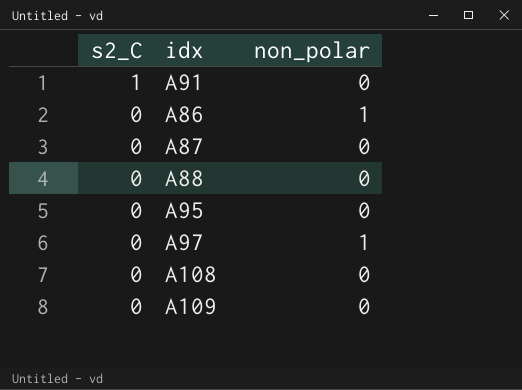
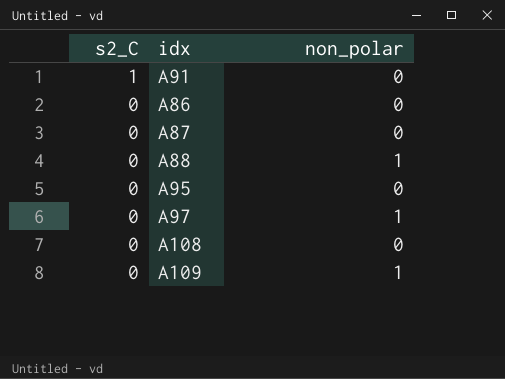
A86 | non_polar: 1 -> 0
A88 | non_polar: 0 -> 1
A109 | non_polar: 0 -> 1

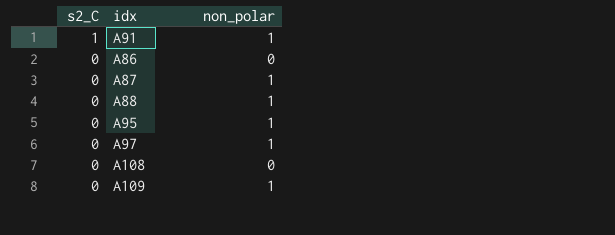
A91 | non_polar: 0 -> 1
A87 | non_polar: 0 -> 1
A95 | non_polar: 0 -> 1

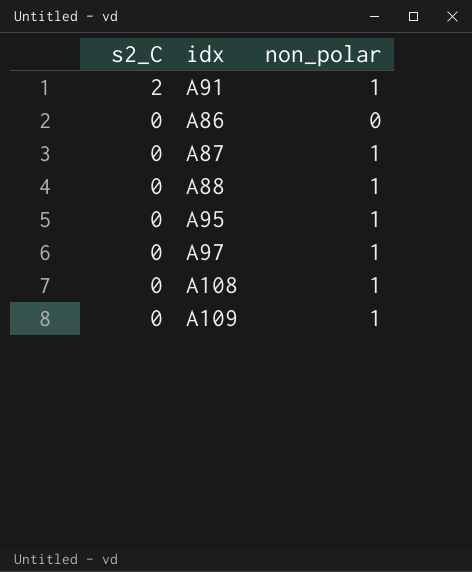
A91 | s2_C: 1 -> 2
A108 | non_polar: 0 -> 1

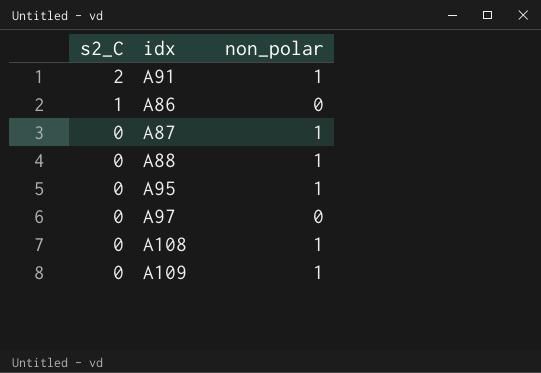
A86 | s2_C: 0 -> 1
A97 | non_polar: 1 -> 0

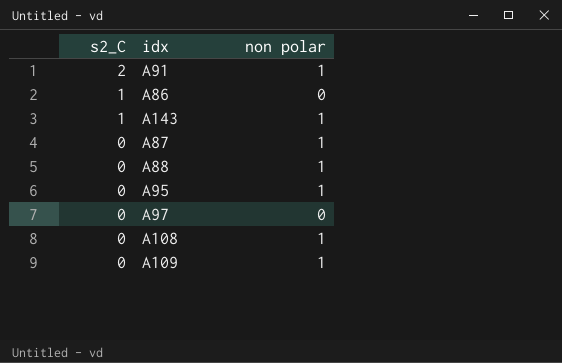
column name: non_polar -> non polar
row A143: none -> 1 | 1

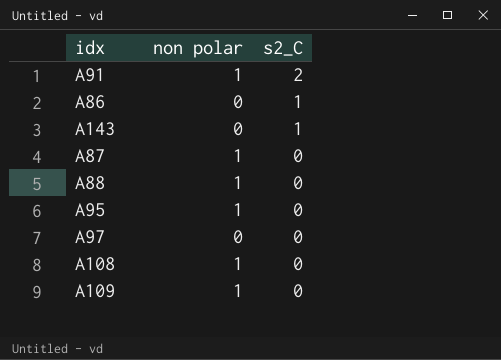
column s2_C | position: 1 -> 3
A143 | non polar: 1 -> 0

